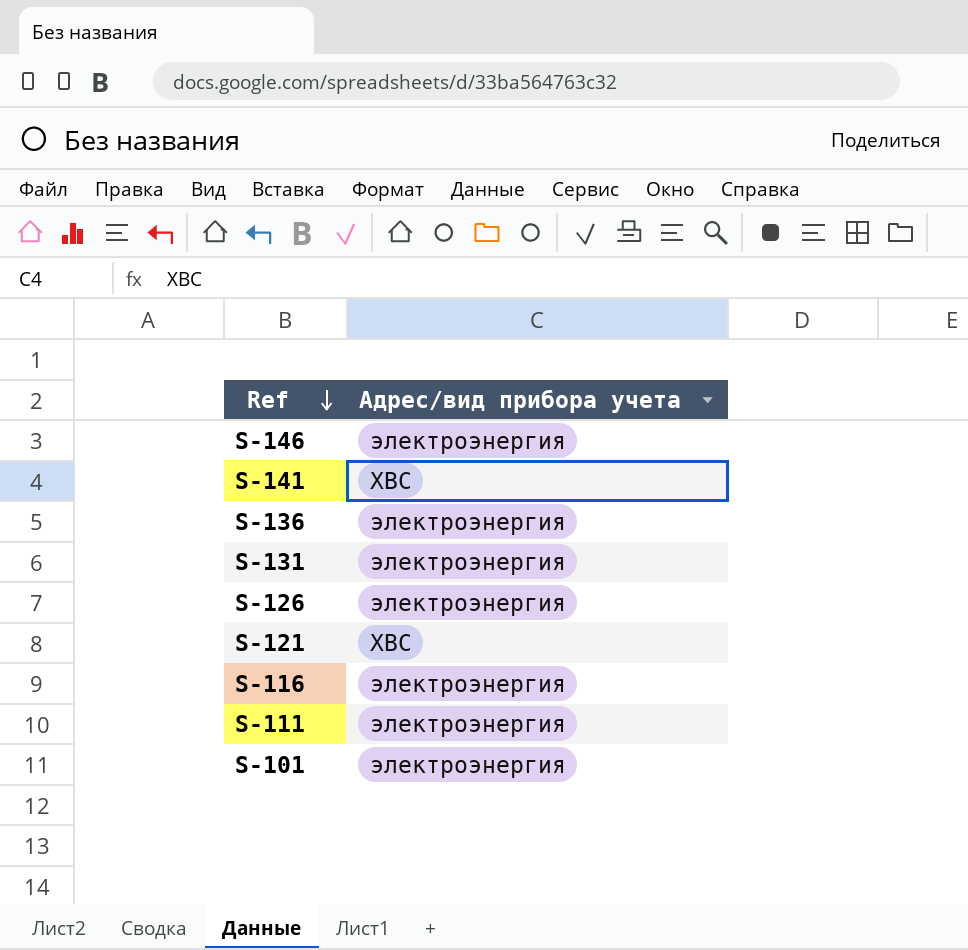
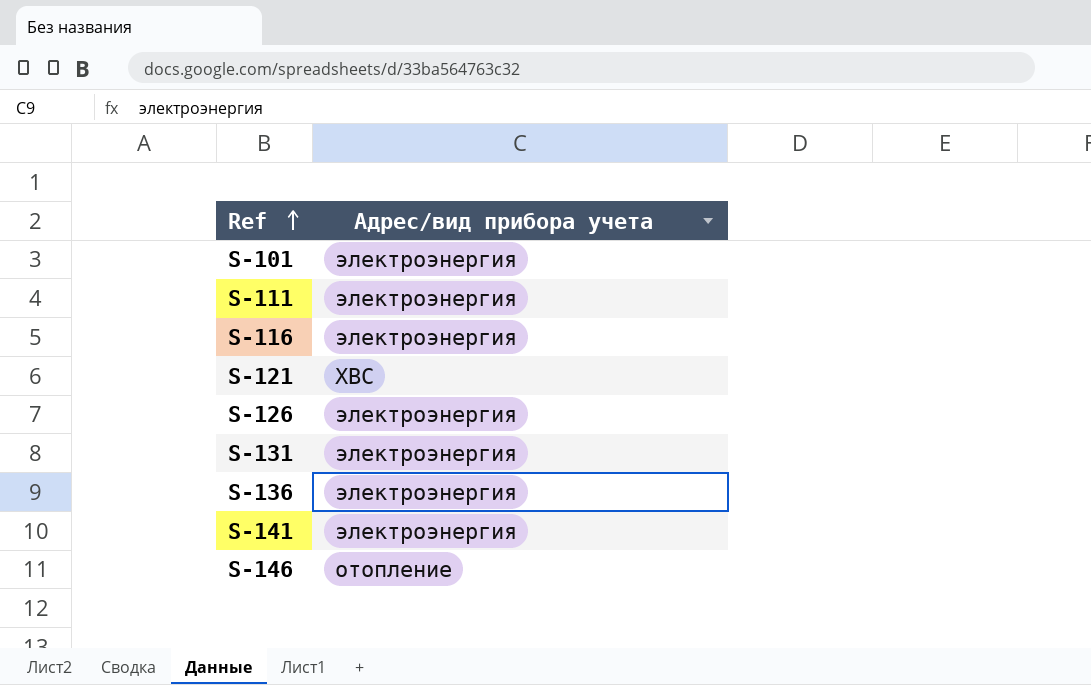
row order: Ref descending -> Ref ascending
S-141 | Адрес/вид прибора учета: ХВС -> электроэнергия
S-146 | Адрес/вид прибора учета: электроэнергия -> отопление

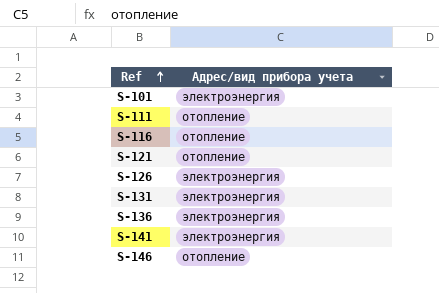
S-111 | Адрес/вид прибора учета: электроэнергия -> отопление
S-116 | Адрес/вид прибора учета: электроэнергия -> отопление
S-121 | Адрес/вид прибора учета: ХВС -> отопление

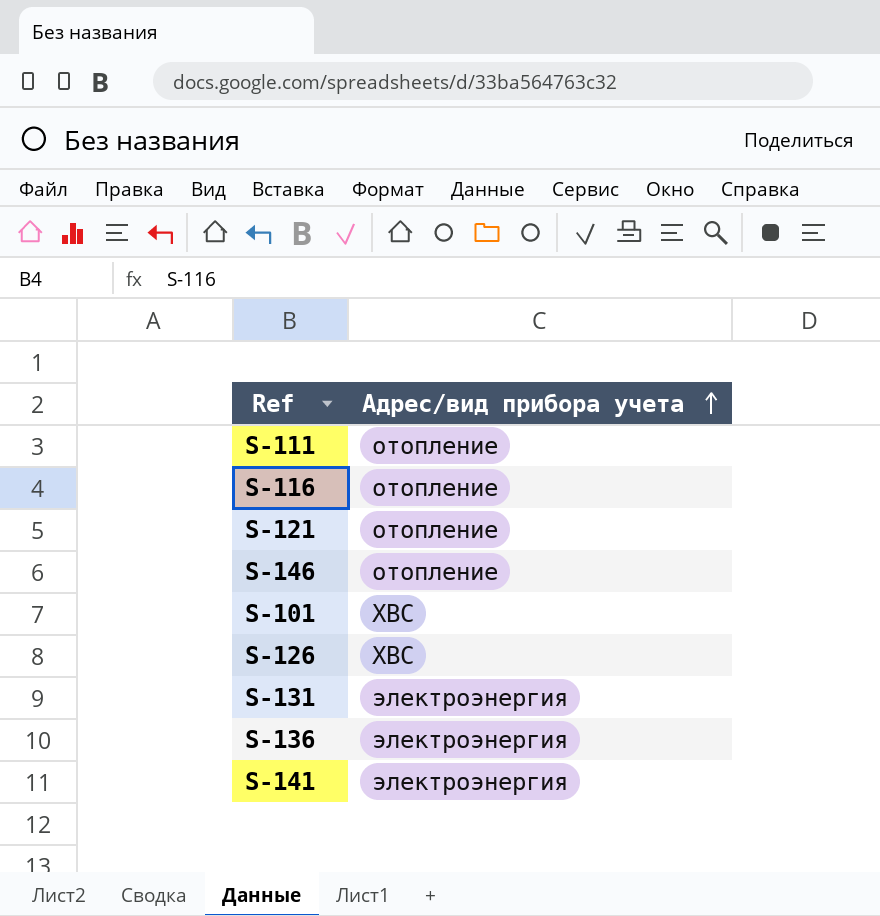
row order: Ref ascending -> Адрес/вид прибора учета ascending
S-101 | Адрес/вид прибора учета: электроэнергия -> ХВС
S-126 | Адрес/вид прибора учета: электроэнергия -> ХВС

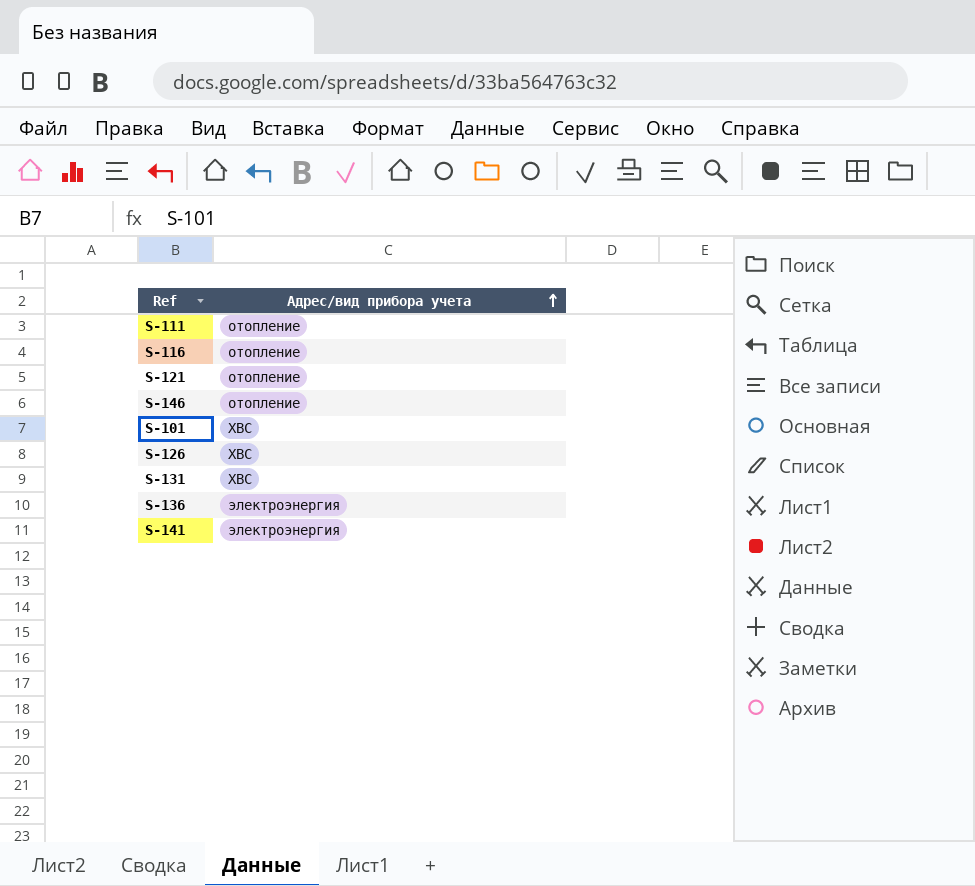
S-131 | Адрес/вид прибора учета: электроэнергия -> ХВС

